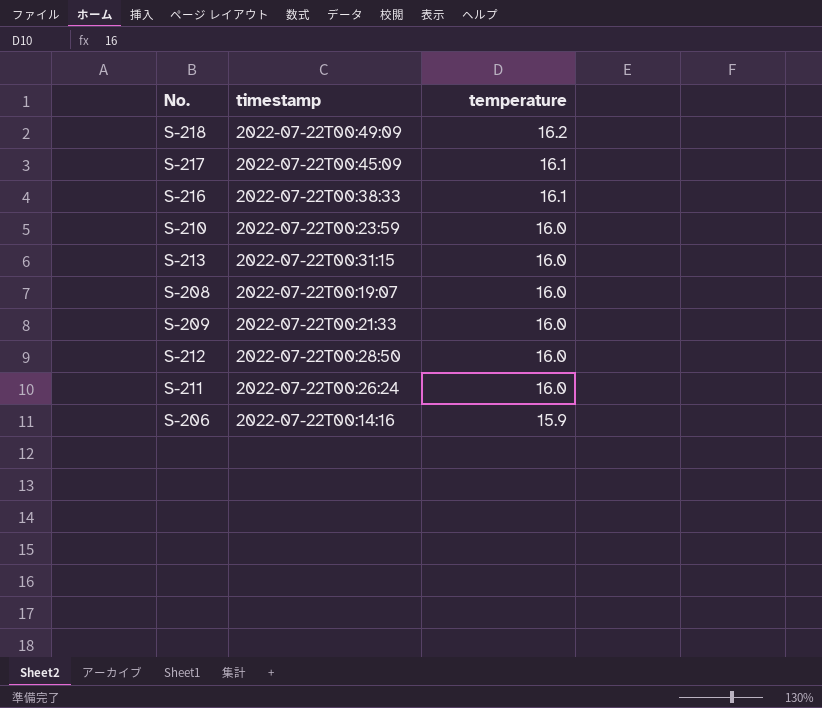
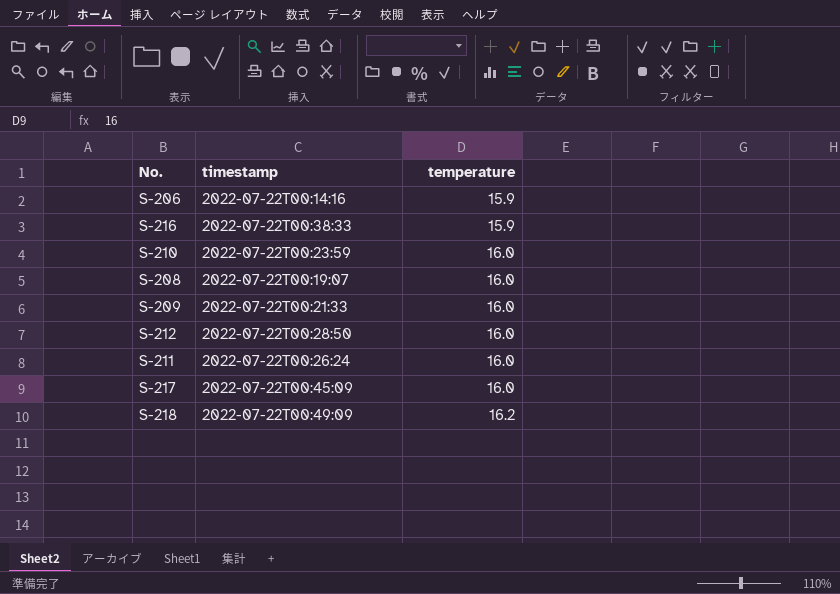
row order: temperature descending -> temperature ascending
row S-213: 2022-07-22T00:31:15 | 16.0 -> none
S-216 | temperature: 16.1 -> 15.9
S-217 | temperature: 16.1 -> 16.0

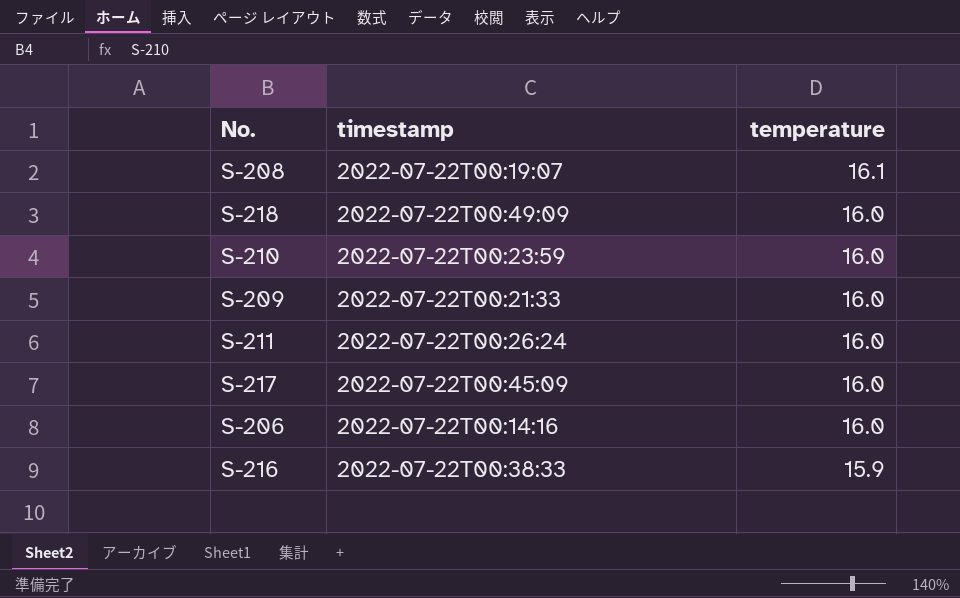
row order: temperature ascending -> temperature descending
row S-212: 2022-07-22T00:28:50 | 16.0 -> none
S-208 | temperature: 16.0 -> 16.1
S-218 | temperature: 16.2 -> 16.0
S-206 | temperature: 15.9 -> 16.0

